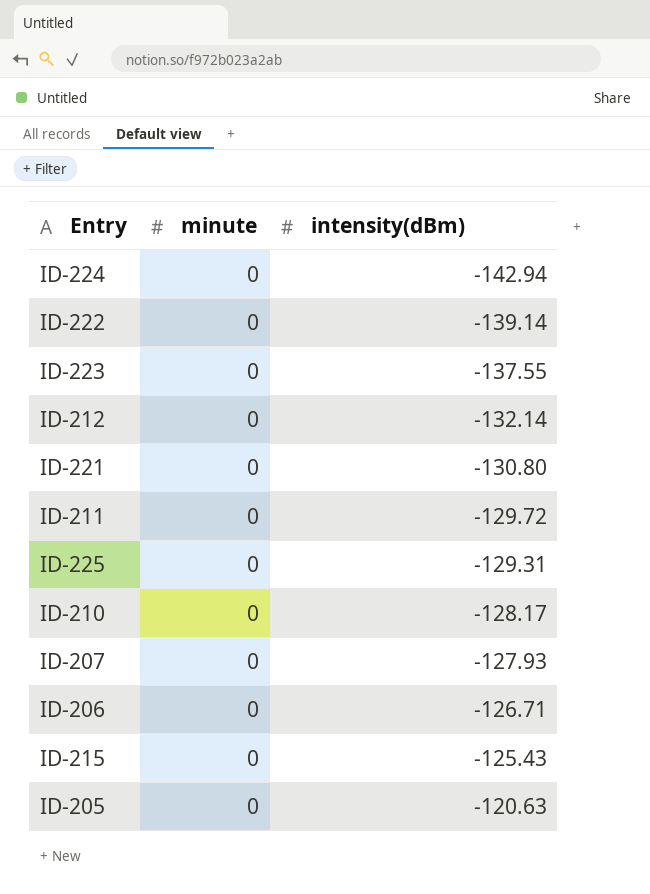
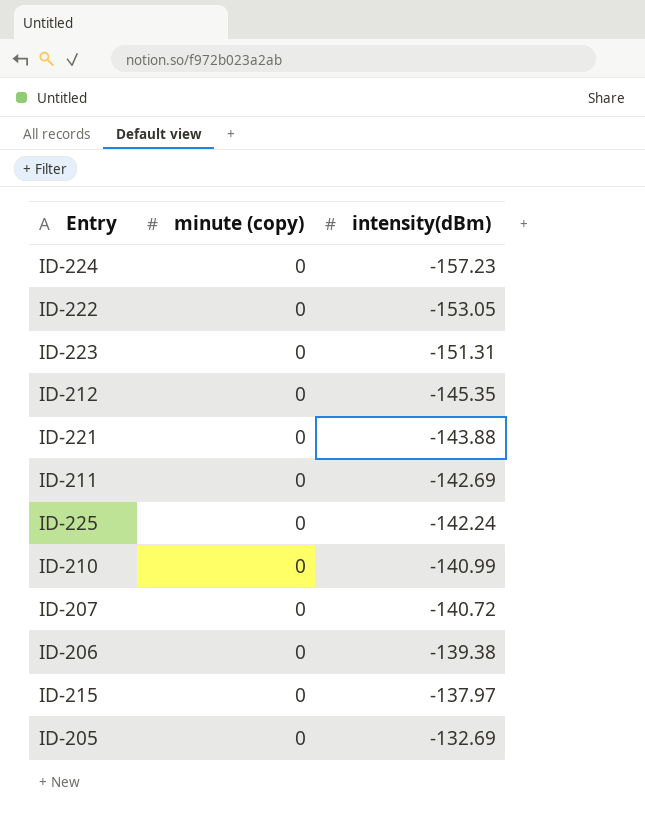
column name: minute -> minute (copy)
ID-224 | intensity(dBm): -142.94 -> -157.23
ID-222 | intensity(dBm): -139.14 -> -153.05
ID-223 | intensity(dBm): -137.55 -> -151.31
ID-212 | intensity(dBm): -132.14 -> -145.35
ID-221 | intensity(dBm): -130.80 -> -143.88
ID-211 | intensity(dBm): -129.72 -> -142.69
ID-225 | intensity(dBm): -129.31 -> -142.24
ID-210 | intensity(dBm): -128.17 -> -140.99
ID-207 | intensity(dBm): -127.93 -> -140.72
ID-206 | intensity(dBm): -126.71 -> -139.38
ID-215 | intensity(dBm): -125.43 -> -137.97
ID-205 | intensity(dBm): -120.63 -> -132.69

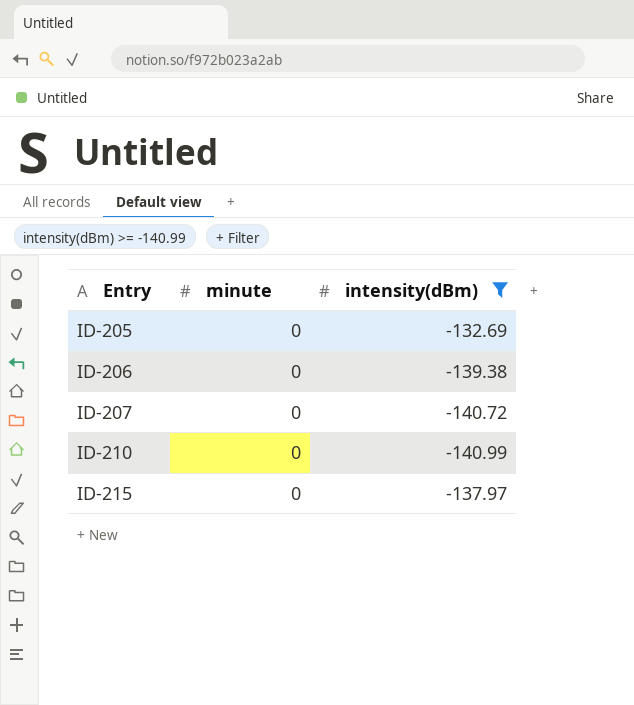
filter: none -> intensity(dBm) >= -140.99
row order: intensity(dBm) ascending -> Entry ascending
column name: minute (copy) -> minute

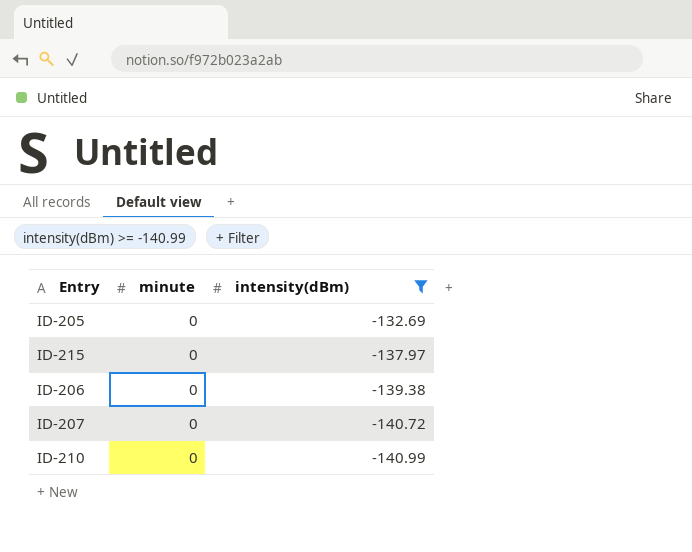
row order: Entry ascending -> intensity(dBm) descending

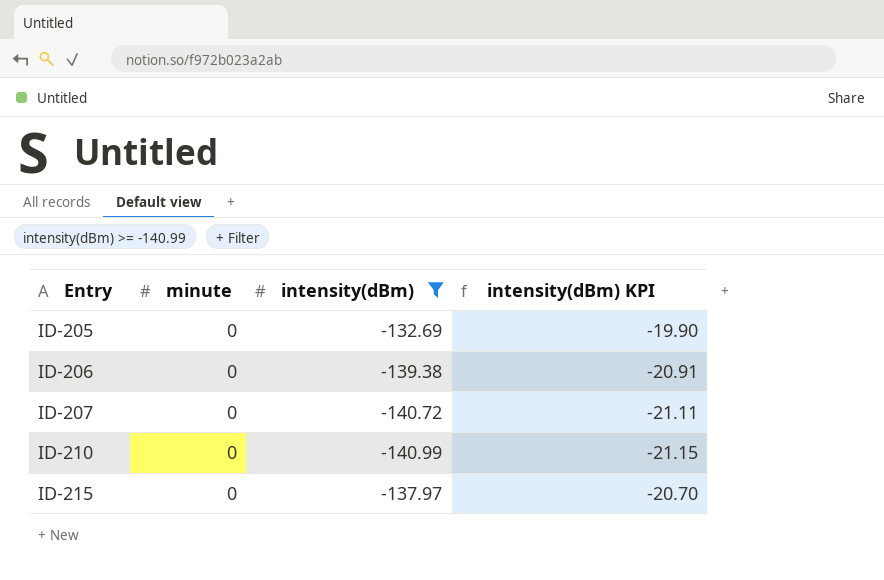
row order: intensity(dBm) descending -> Entry ascending
column intensity(dBm) KPI | formula: none -> [intensity(dBm)] * 0.15

